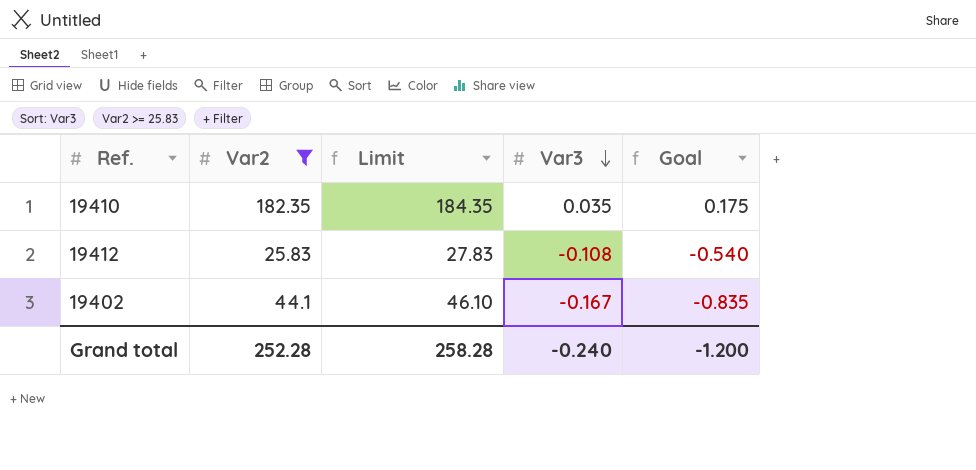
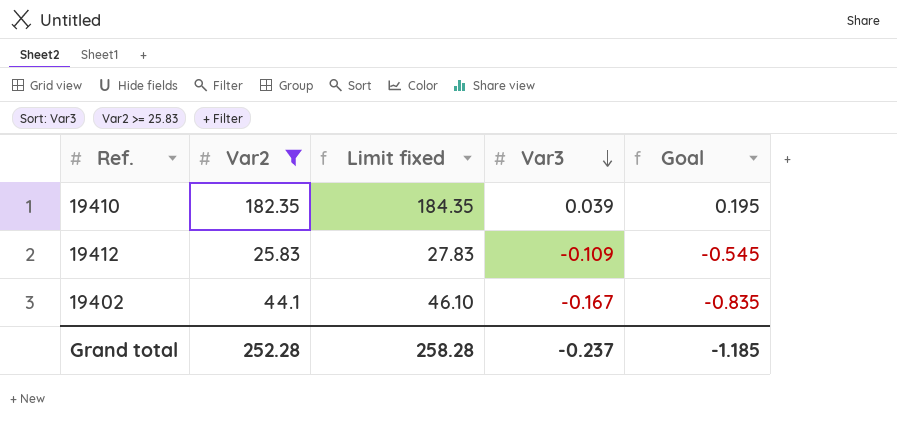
column name: Limit -> Limit fixed
19410 | Var3: 0.035 -> 0.039
19410 | Goal: 0.175 -> 0.195
19412 | Var3: -0.108 -> -0.109
19412 | Goal: -0.540 -> -0.545
Grand total | Var3: -0.240 -> -0.237
Grand total | Goal: -1.200 -> -1.185

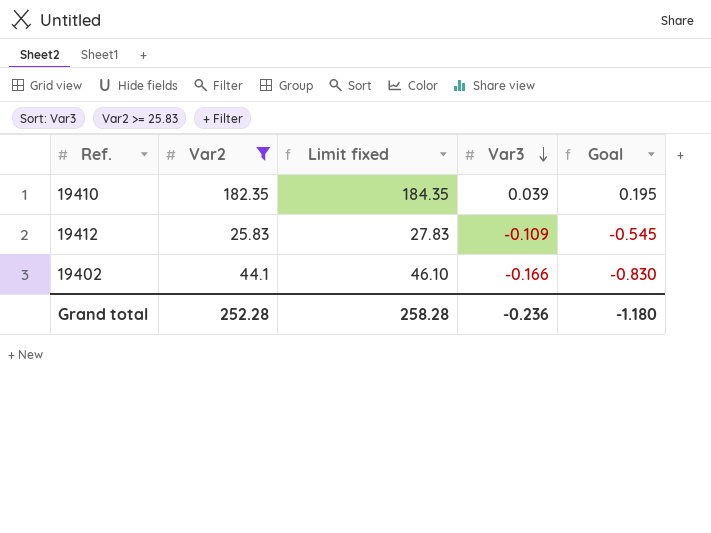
19402 | Var3: -0.167 -> -0.166
19402 | Goal: -0.835 -> -0.830
Grand total | Var3: -0.237 -> -0.236
Grand total | Goal: -1.185 -> -1.180

